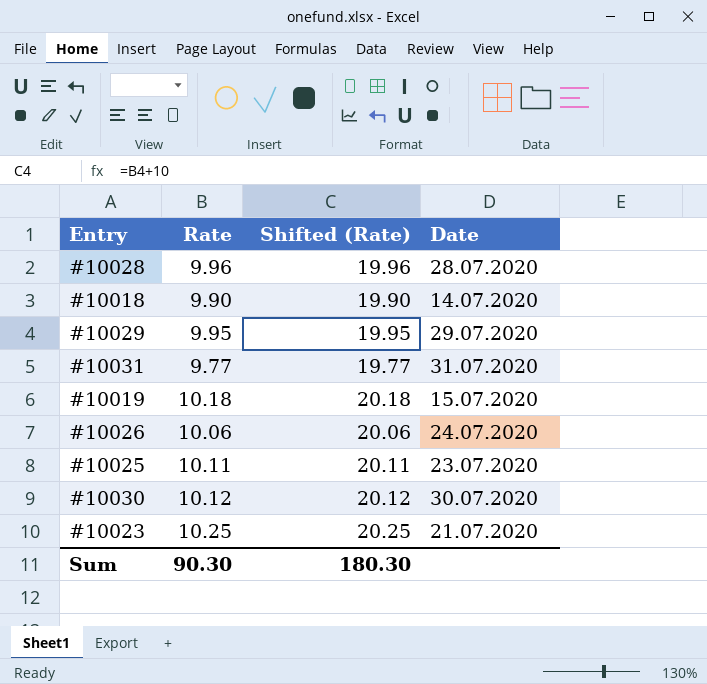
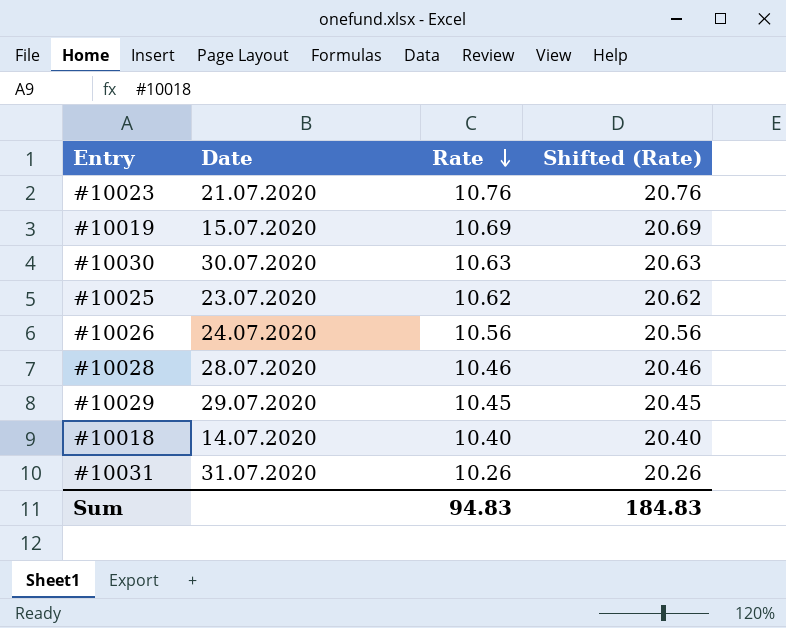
row order: none -> Rate descending
column Date | position: 4 -> 2
#10023 | Rate: 10.25 -> 10.76
#10023 | Shifted (Rate): 20.25 -> 20.76
#10019 | Rate: 10.18 -> 10.69
#10019 | Shifted (Rate): 20.18 -> 20.69
#10030 | Rate: 10.12 -> 10.63
#10030 | Shifted (Rate): 20.12 -> 20.63
#10025 | Rate: 10.11 -> 10.62
#10025 | Shifted (Rate): 20.11 -> 20.62
#10026 | Rate: 10.06 -> 10.56
#10026 | Shifted (Rate): 20.06 -> 20.56
#10028 | Rate: 9.96 -> 10.46
#10028 | Shifted (Rate): 19.96 -> 20.46
#10029 | Rate: 9.95 -> 10.45
#10029 | Shifted (Rate): 19.95 -> 20.45
#10018 | Rate: 9.90 -> 10.40
#10018 | Shifted (Rate): 19.90 -> 20.40
#10031 | Rate: 9.77 -> 10.26
#10031 | Shifted (Rate): 19.77 -> 20.26
Sum | Rate: 90.30 -> 94.83
Sum | Shifted (Rate): 180.30 -> 184.83

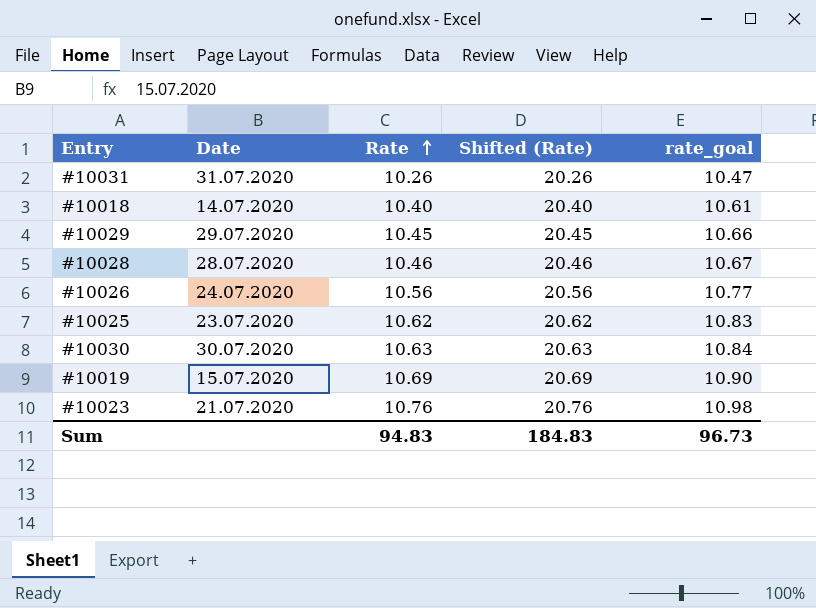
row order: Rate descending -> Rate ascending
column rate_goal | formula: none -> [Rate] * 1.02

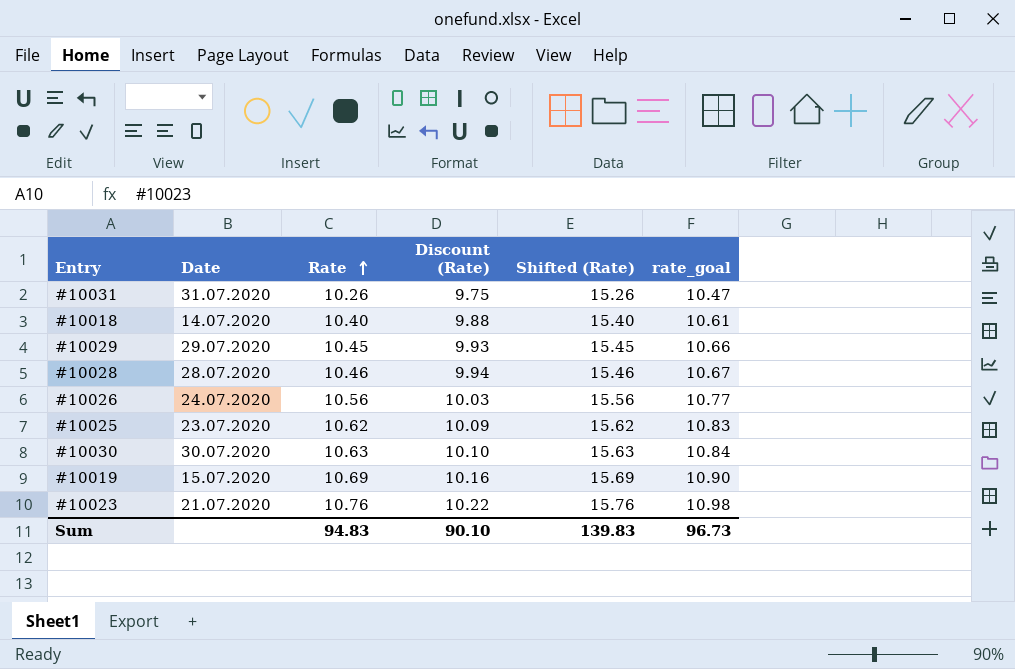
column Discount (Rate) | formula: none -> [Rate] * 0.95
column Shifted (Rate) | formula: [Rate] + 10 -> [Rate] + 5
Sum | Shifted (Rate): 184.83 -> 139.83

